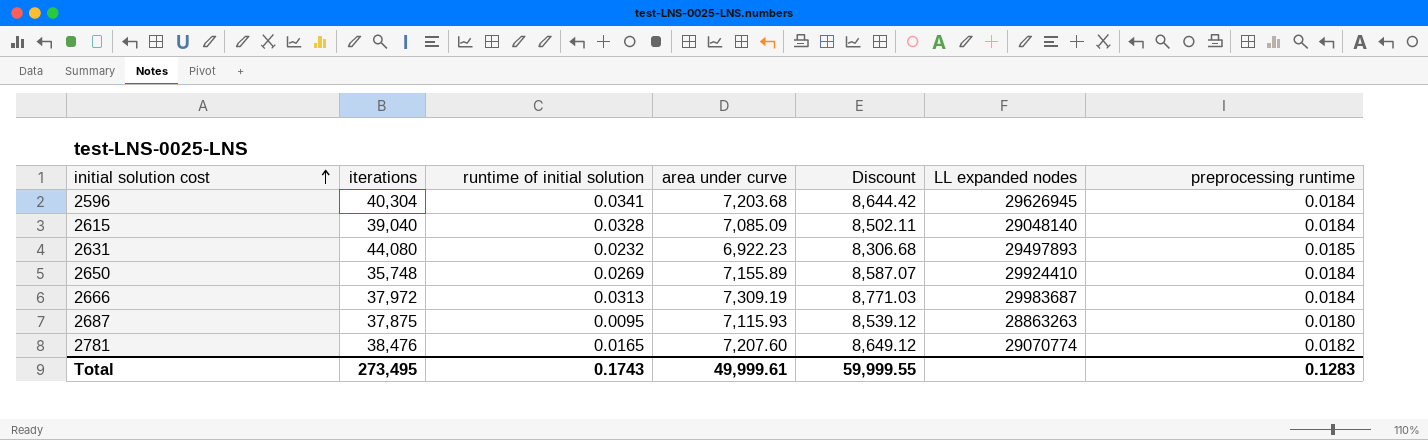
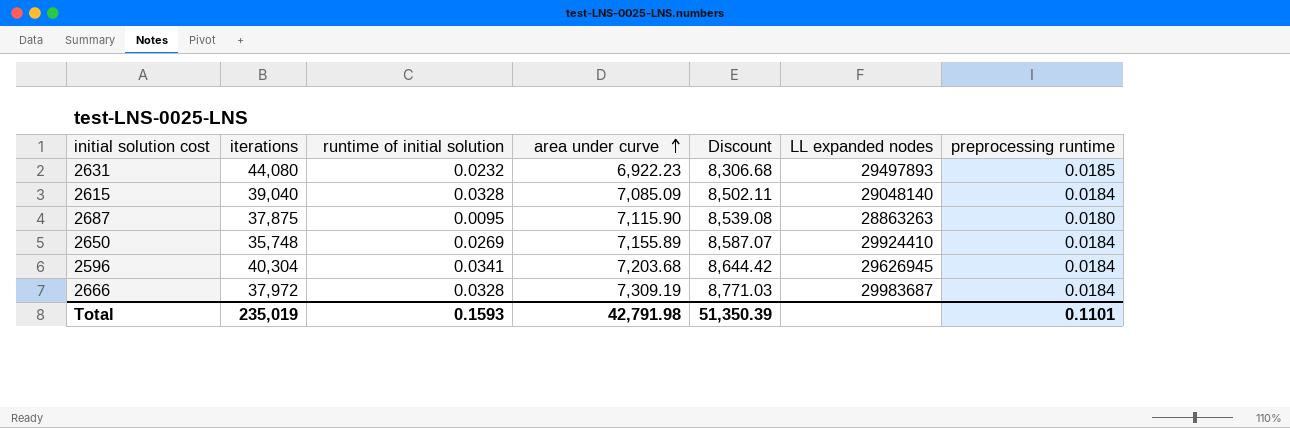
row order: initial solution cost ascending -> area under curve ascending
row 2781: 38,476 | 0.0165 | 7,207.60 | 8,649.12 | 29070774 | 0.0182 -> none
2687 | area under curve: 7,115.93 -> 7,115.90
2687 | Discount: 8,539.12 -> 8,539.08
2666 | runtime of initial solution: 0.0313 -> 0.0328
Total | iterations: 273,495 -> 235,019
Total | runtime of initial solution: 0.1743 -> 0.1593
Total | area under curve: 49,999.61 -> 42,791.98
Total | Discount: 59,999.55 -> 51,350.39
Total | preprocessing runtime: 0.1283 -> 0.1101

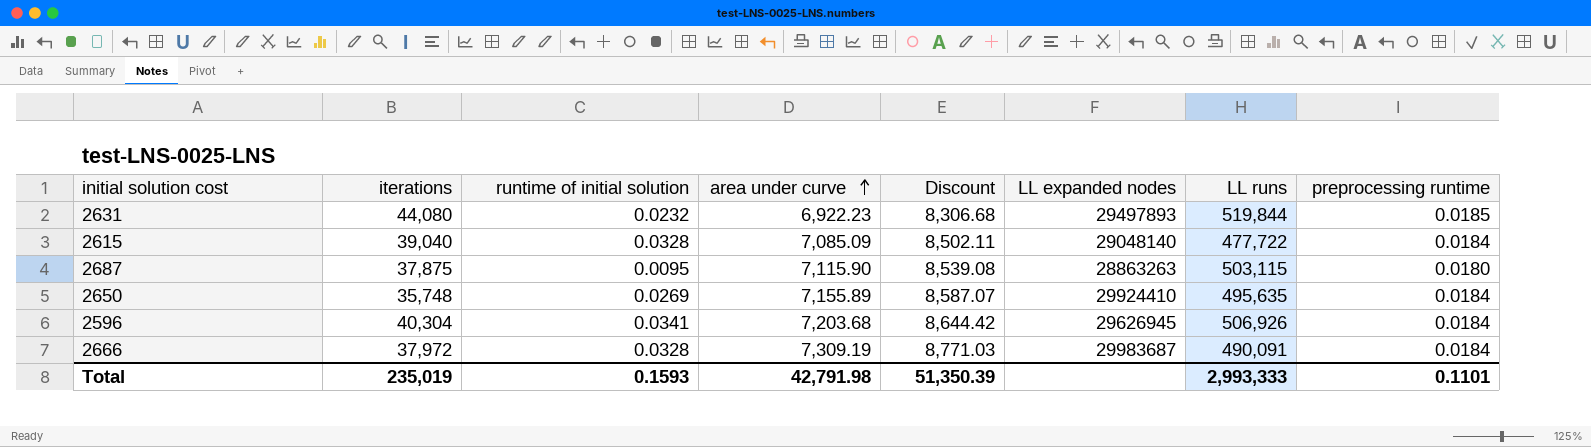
column LL runs | position: none -> 7

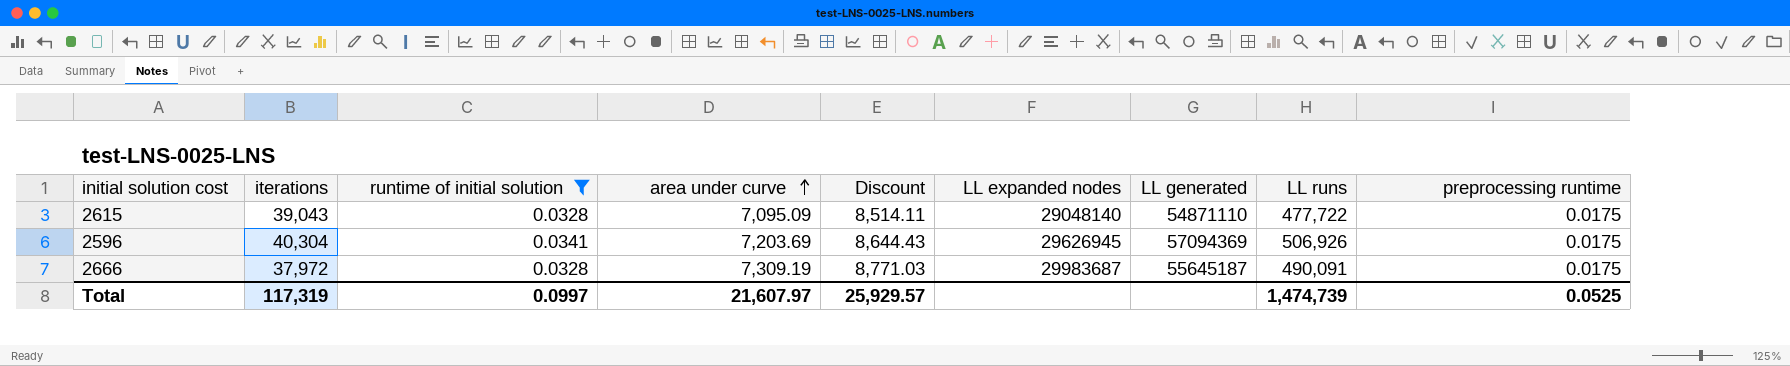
filter: none -> runtime of initial solution >= 0.0328
column LL generated | position: none -> 7
2615 | iterations: 39,040 -> 39,043
2615 | area under curve: 7,085.09 -> 7,095.09
2615 | Discount: 8,502.11 -> 8,514.11
2615 | preprocessing runtime: 0.0184 -> 0.0175
2596 | area under curve: 7,203.68 -> 7,203.69
2596 | Discount: 8,644.42 -> 8,644.43
2596 | preprocessing runtime: 0.0184 -> 0.0175
2666 | preprocessing runtime: 0.0184 -> 0.0175
Total | iterations: 235,019 -> 117,319
Total | runtime of initial solution: 0.1593 -> 0.0997
Total | area under curve: 42,791.98 -> 21,607.97
Total | Discount: 51,350.39 -> 25,929.57
Total | LL runs: 2,993,333 -> 1,474,739
Total | preprocessing runtime: 0.1101 -> 0.0525

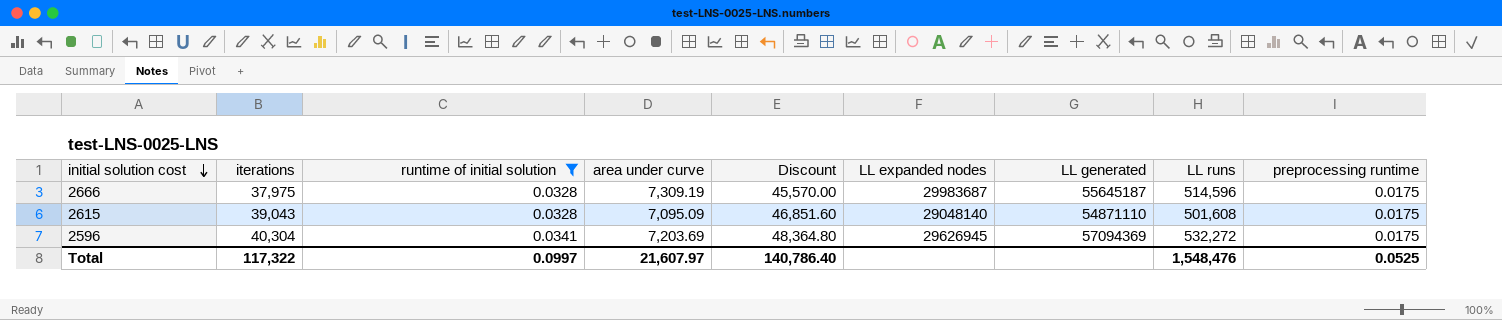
row order: area under curve ascending -> initial solution cost descending
column Discount | formula: [area under curve] * 1.2 -> [iterations] * 1.2
2666 | iterations: 37,972 -> 37,975
2666 | LL runs: 490,091 -> 514,596
2615 | LL runs: 477,722 -> 501,608
2596 | LL runs: 506,926 -> 532,272
Total | iterations: 117,319 -> 117,322
Total | Discount: 25,929.57 -> 140,786.40
Total | LL runs: 1,474,739 -> 1,548,476

